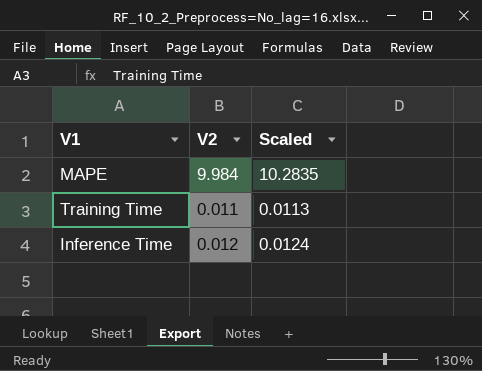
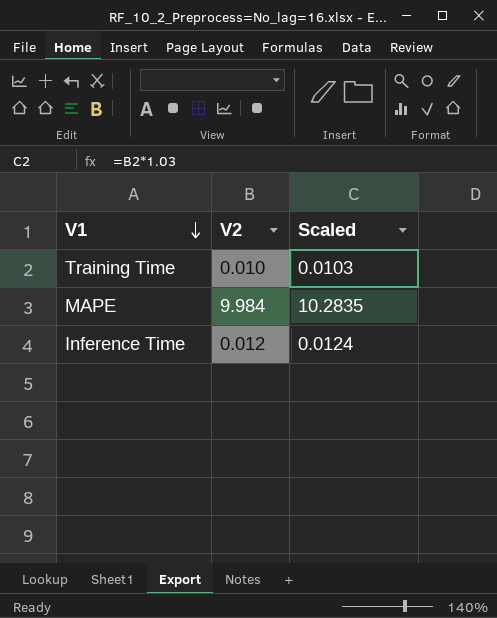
row order: none -> V1 descending
Training Time | V2: 0.011 -> 0.010
Training Time | Scaled: 0.0113 -> 0.0103

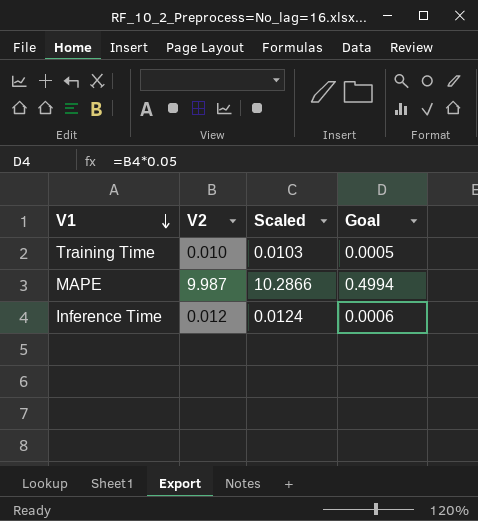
column Goal | formula: none -> [V2] * 0.05
MAPE | V2: 9.984 -> 9.987
MAPE | Scaled: 10.2835 -> 10.2866

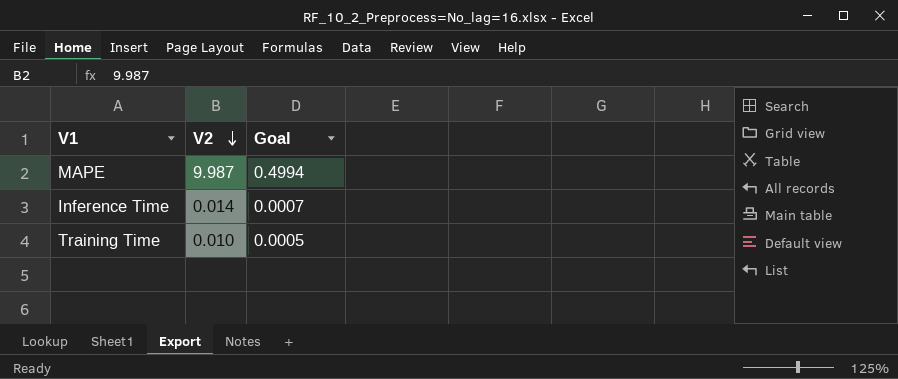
row order: V1 descending -> V2 descending
column Scaled | formula: [V2] * 1.03 -> none
Inference Time | V2: 0.012 -> 0.014
Inference Time | Goal: 0.0006 -> 0.0007

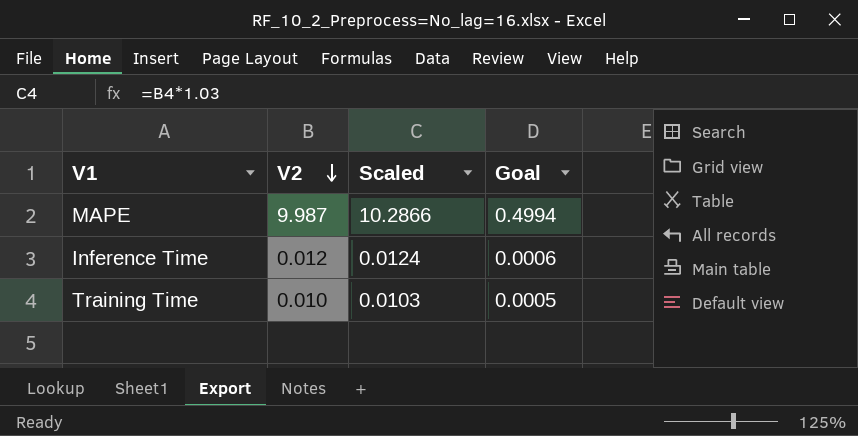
column Scaled | formula: none -> [V2] * 1.03
Inference Time | V2: 0.014 -> 0.012
Inference Time | Goal: 0.0007 -> 0.0006

